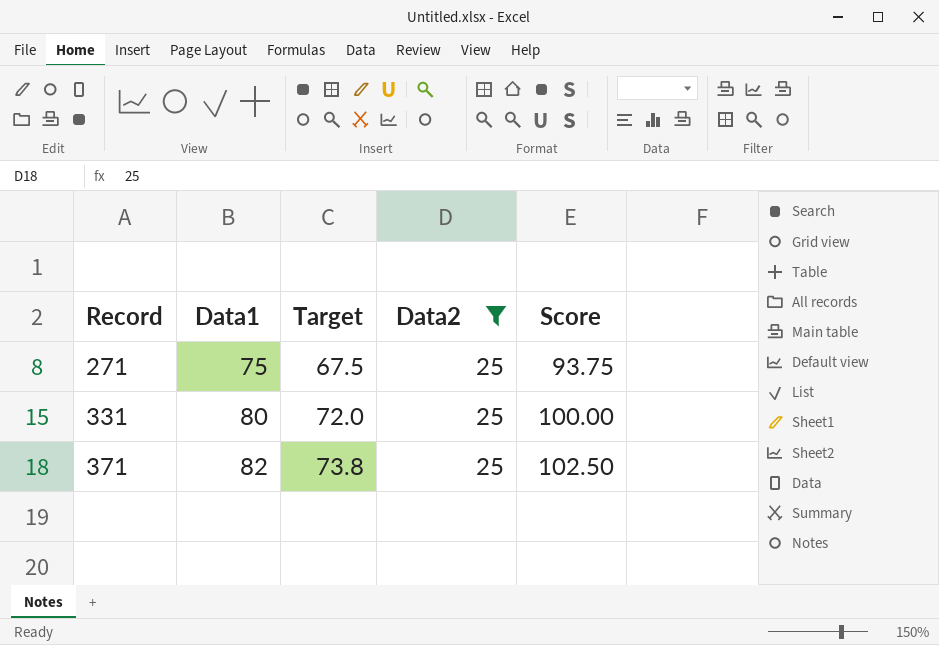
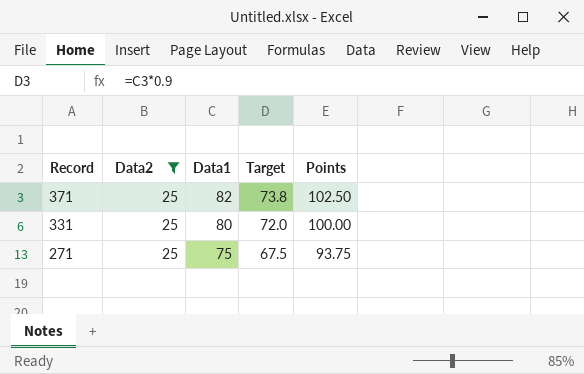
row order: Record ascending -> Record descending
column Data2 | position: 4 -> 2
column name: Score -> Points

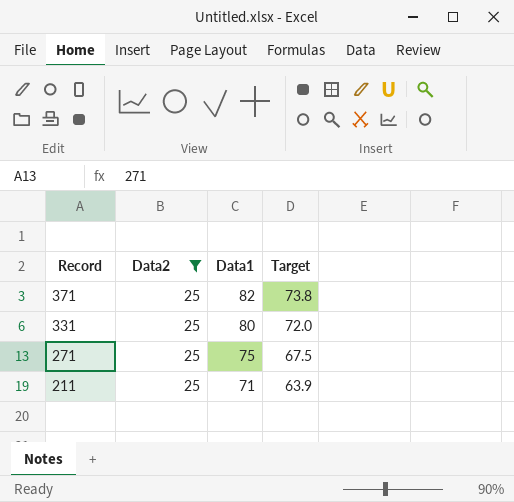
column Points | formula: [Data1] * 1.25 -> none
row 211: none -> 25 | 71 | 63.9

